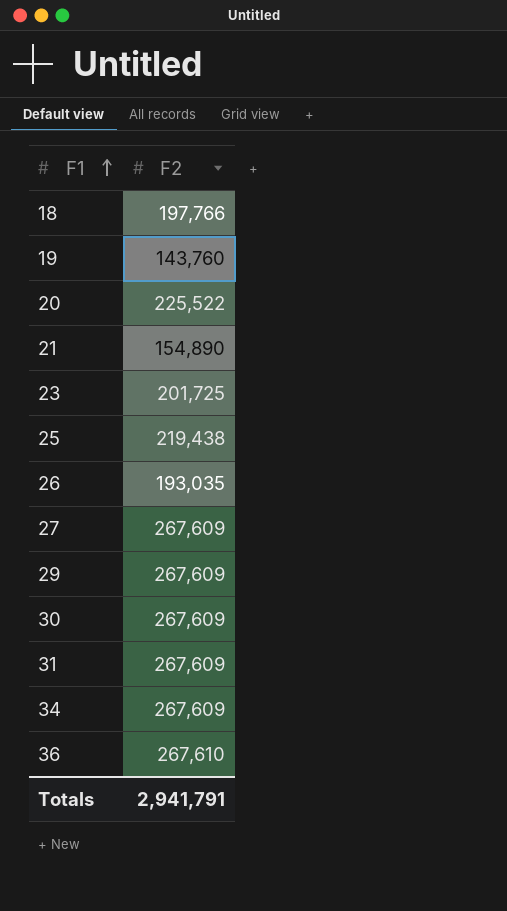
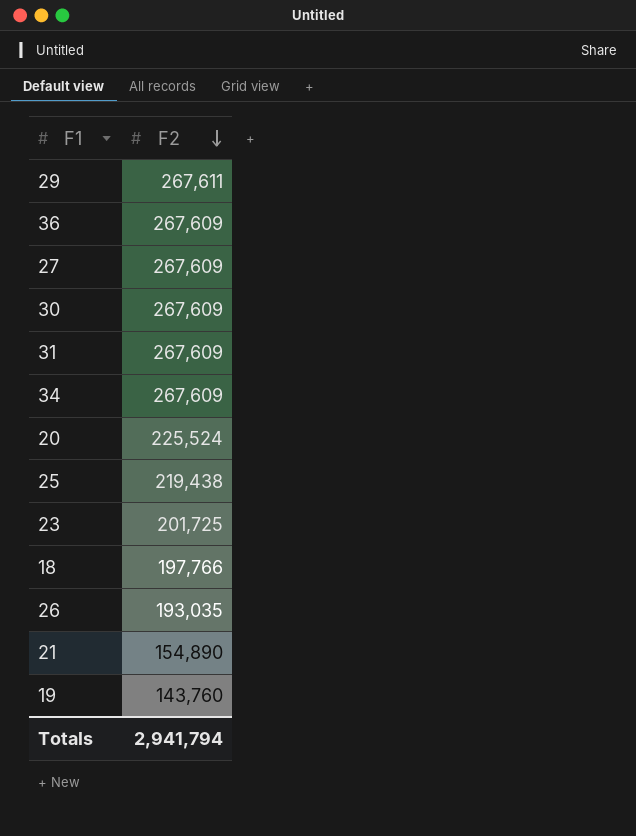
row order: F1 ascending -> F2 descending
29 | F2: 267,609 -> 267,611
36 | F2: 267,610 -> 267,609
20 | F2: 225,522 -> 225,524
Totals | F2: 2,941,791 -> 2,941,794

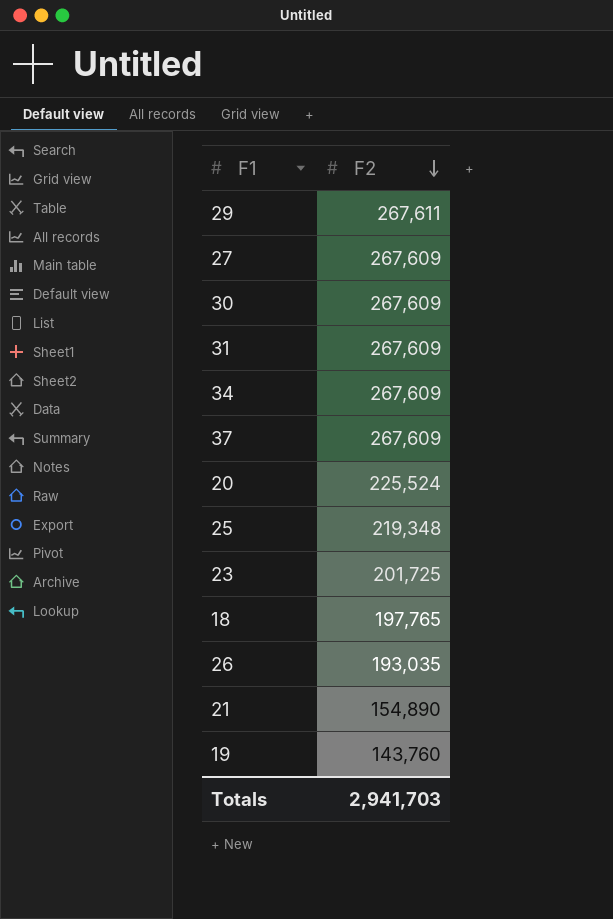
row 36: 267,609 -> none
row 37: none -> 267,609
25 | F2: 219,438 -> 219,348
18 | F2: 197,766 -> 197,765
Totals | F2: 2,941,794 -> 2,941,703

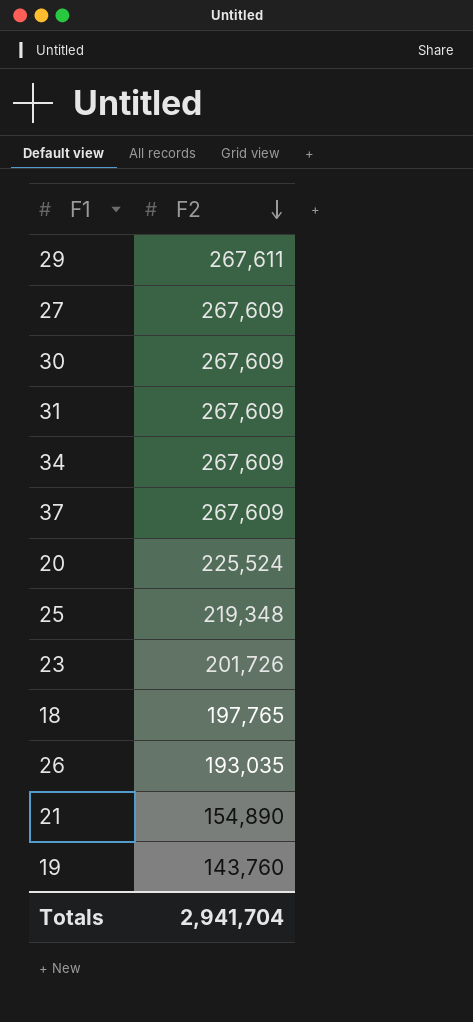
23 | F2: 201,725 -> 201,726
Totals | F2: 2,941,703 -> 2,941,704

